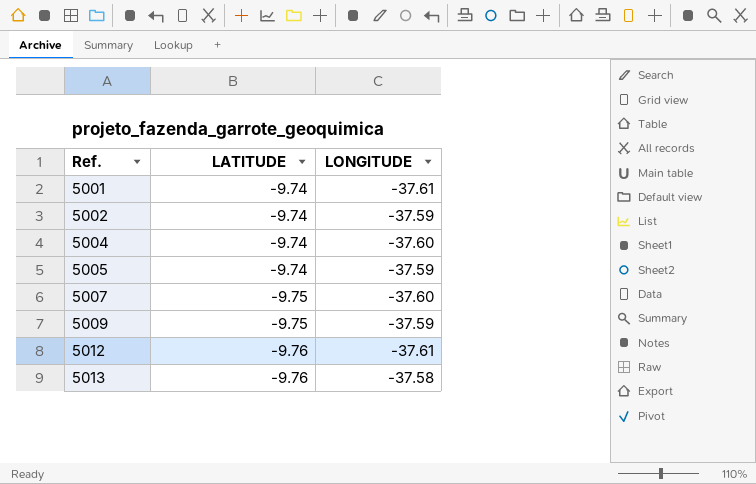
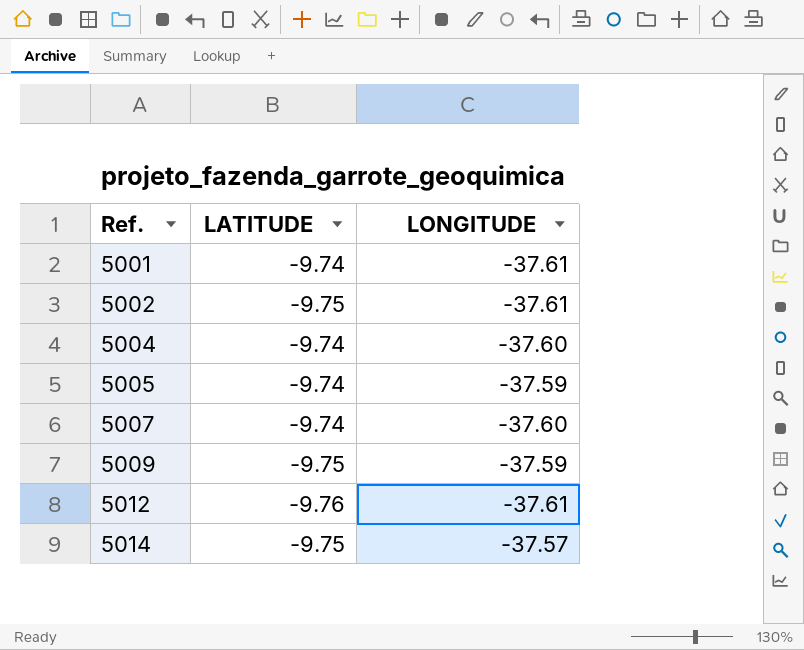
row 5013: -9.76 | -37.58 -> none
5002 | LATITUDE: -9.74 -> -9.75
5002 | LONGITUDE: -37.59 -> -37.61
5007 | LATITUDE: -9.75 -> -9.74
row 5014: none -> -9.75 | -37.57

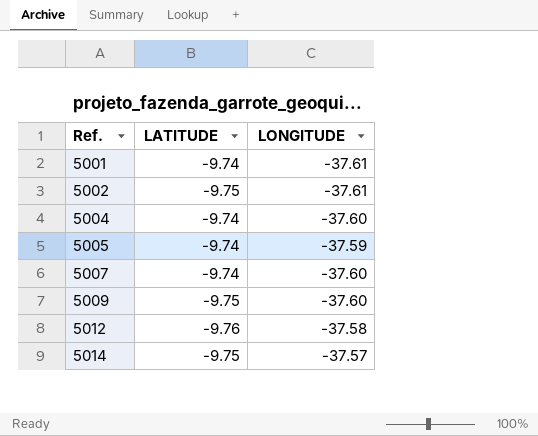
5009 | LONGITUDE: -37.59 -> -37.60
5012 | LONGITUDE: -37.61 -> -37.58

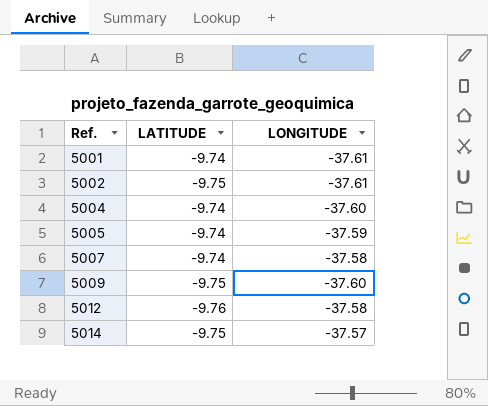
5007 | LONGITUDE: -37.60 -> -37.58

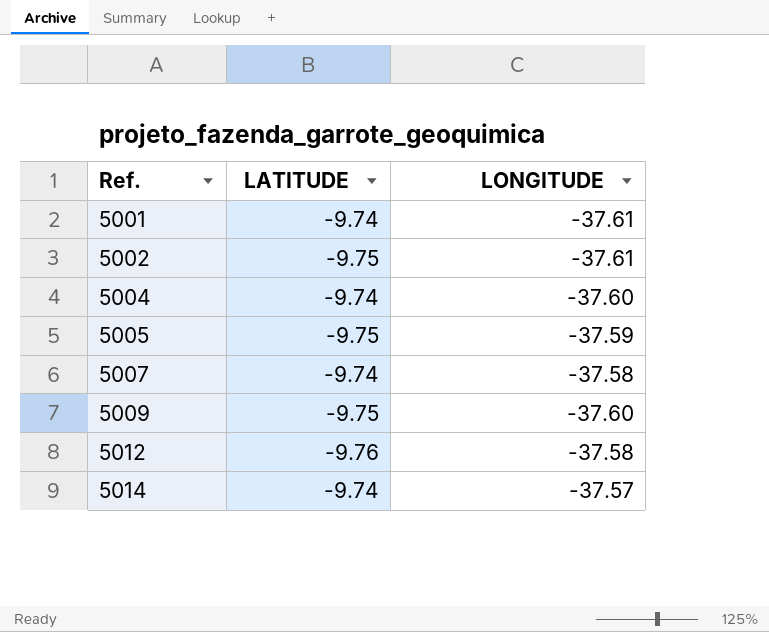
5005 | LATITUDE: -9.74 -> -9.75
5014 | LATITUDE: -9.75 -> -9.74

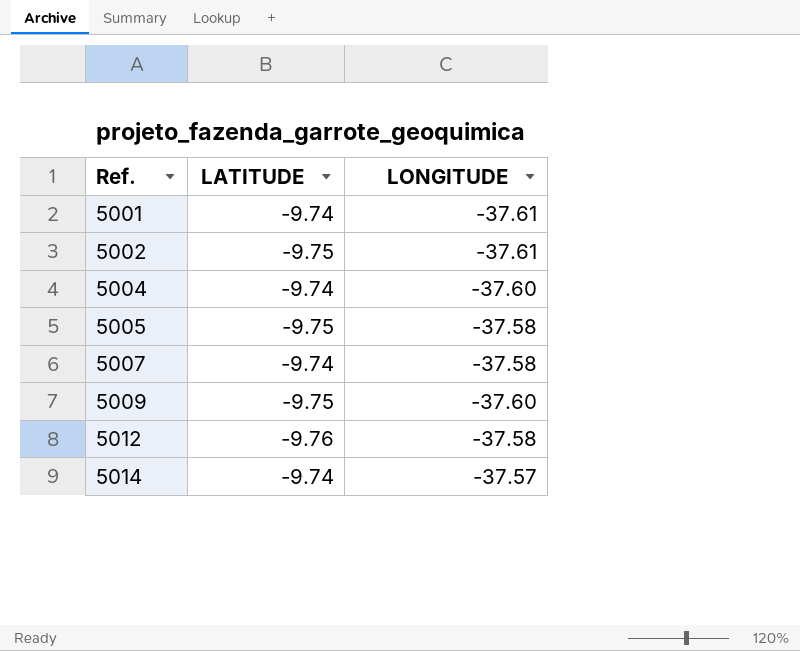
5005 | LONGITUDE: -37.59 -> -37.58

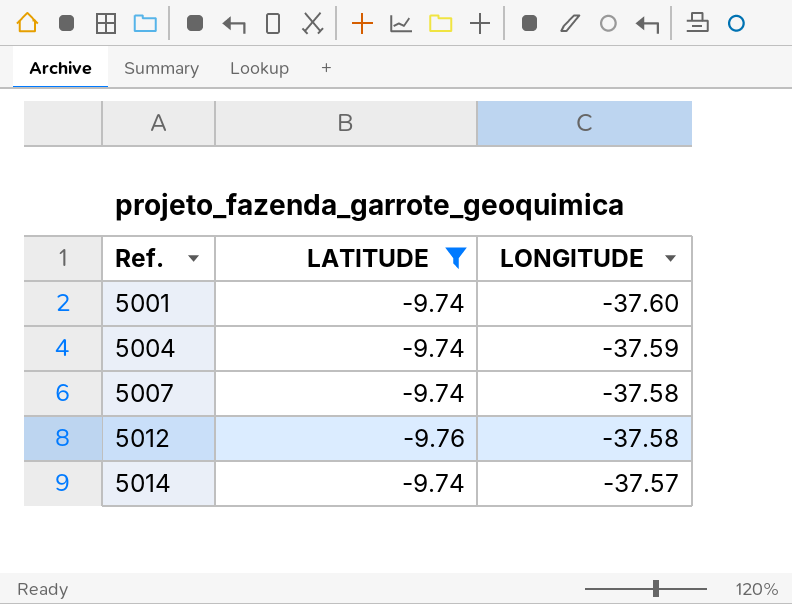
filter: none -> LATITUDE != -9.75
5001 | LONGITUDE: -37.61 -> -37.60
5004 | LONGITUDE: -37.60 -> -37.59

